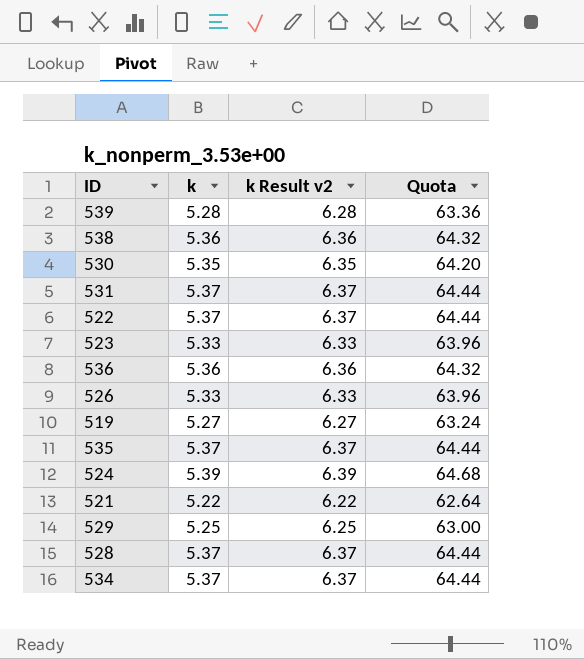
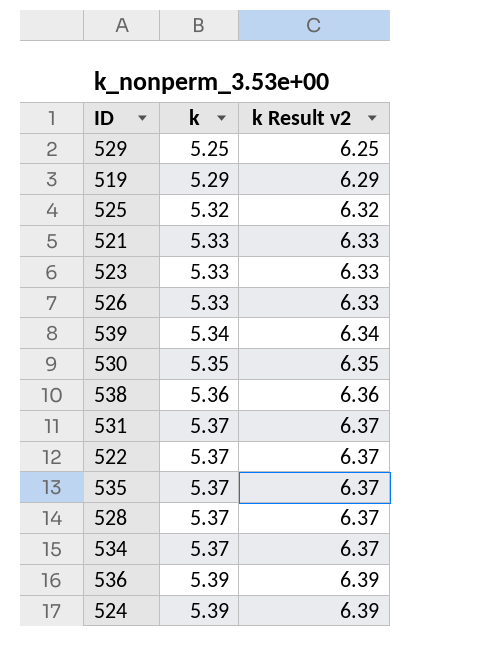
row order: none -> k ascending
column Quota | formula: [k] * 12 -> none
519 | k: 5.27 -> 5.29
519 | k Result v2: 6.27 -> 6.29
row 525: none -> 5.32 | 6.32
521 | k: 5.22 -> 5.33
521 | k Result v2: 6.22 -> 6.33
539 | k: 5.28 -> 5.34
539 | k Result v2: 6.28 -> 6.34
536 | k: 5.36 -> 5.39
536 | k Result v2: 6.36 -> 6.39

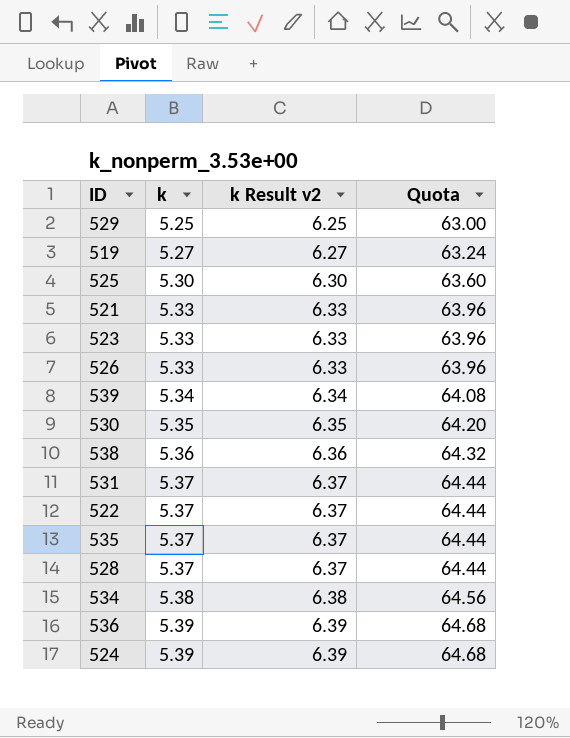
column Quota | formula: none -> [k] * 12
519 | k: 5.29 -> 5.27
519 | k Result v2: 6.29 -> 6.27
525 | k: 5.32 -> 5.30
525 | k Result v2: 6.32 -> 6.30
534 | k: 5.37 -> 5.38
534 | k Result v2: 6.37 -> 6.38

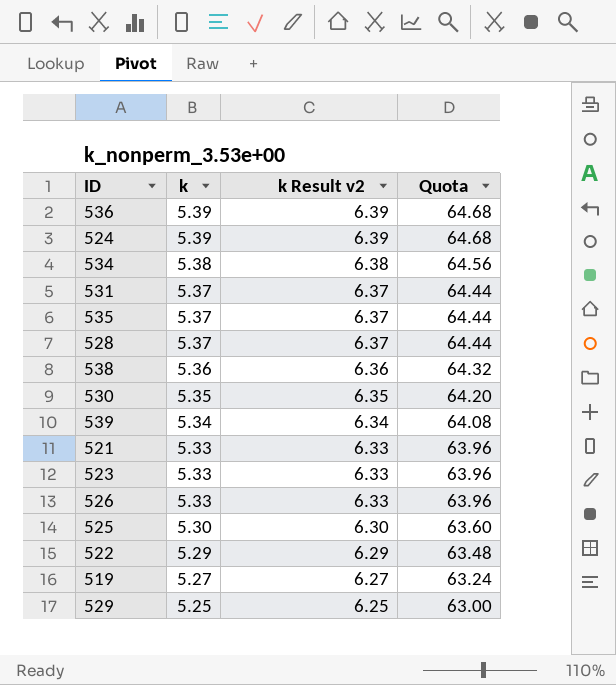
row order: k ascending -> k descending
522 | k: 5.37 -> 5.29
522 | k Result v2: 6.37 -> 6.29
522 | Quota: 64.44 -> 63.48

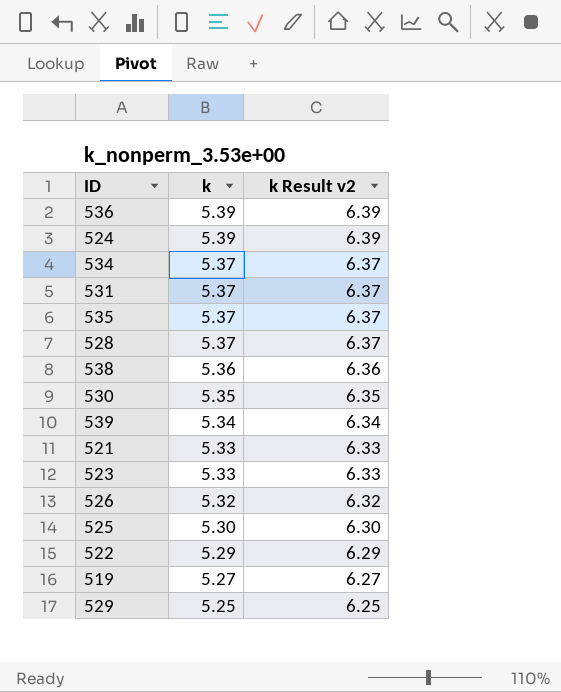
column Quota | formula: [k] * 12 -> none
534 | k: 5.38 -> 5.37
534 | k Result v2: 6.38 -> 6.37
526 | k: 5.33 -> 5.32
526 | k Result v2: 6.33 -> 6.32

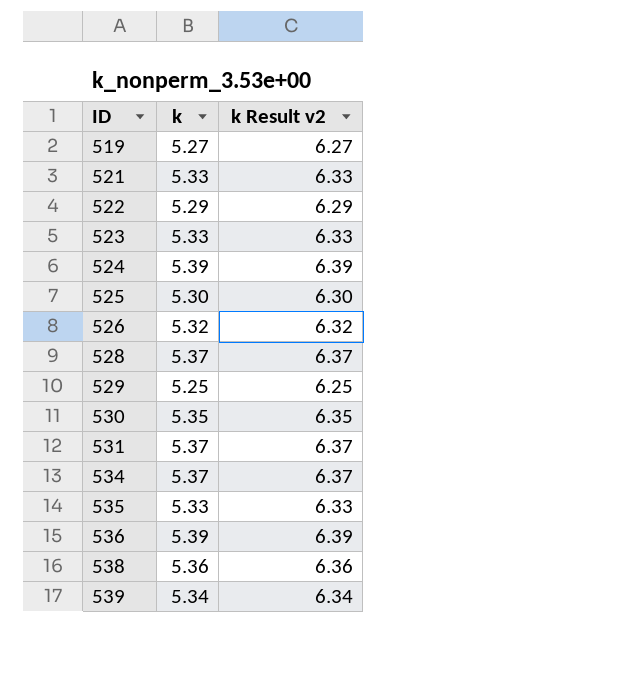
row order: k descending -> ID ascending
535 | k: 5.37 -> 5.33
535 | k Result v2: 6.37 -> 6.33

